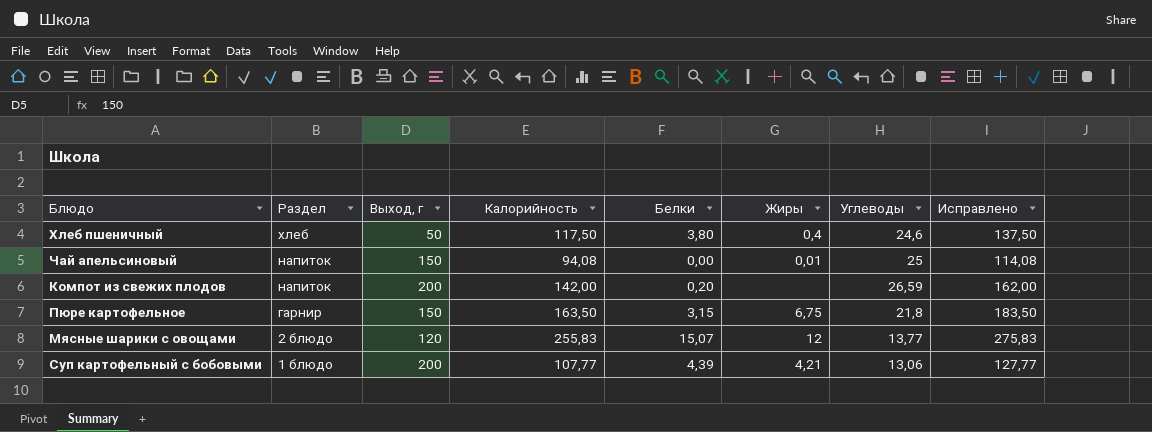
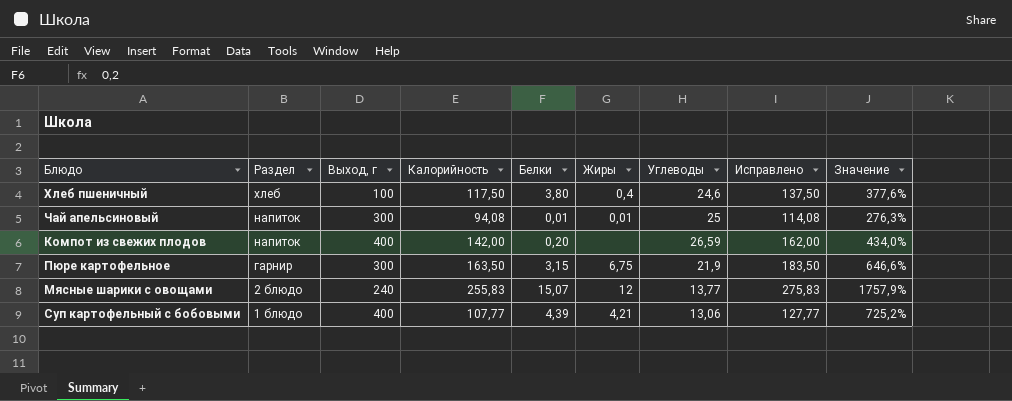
column Значение | formula: none -> ([Калорийность] - [Углеводы]) / [Углеводы]
Хлеб пшеничный | Выход, г: 50 -> 100
Чай апельсиновый | Выход, г: 150 -> 300
Чай апельсиновый | Белки: 0,00 -> 0,01
Компот из свежих плодов | Выход, г: 200 -> 400
Пюре картофельное | Выход, г: 150 -> 300
Пюре картофельное | Углеводы: 21,8 -> 21,9
Мясные шарики с овощами | Выход, г: 120 -> 240
Суп картофельный с бобовыми | Выход, г: 200 -> 400

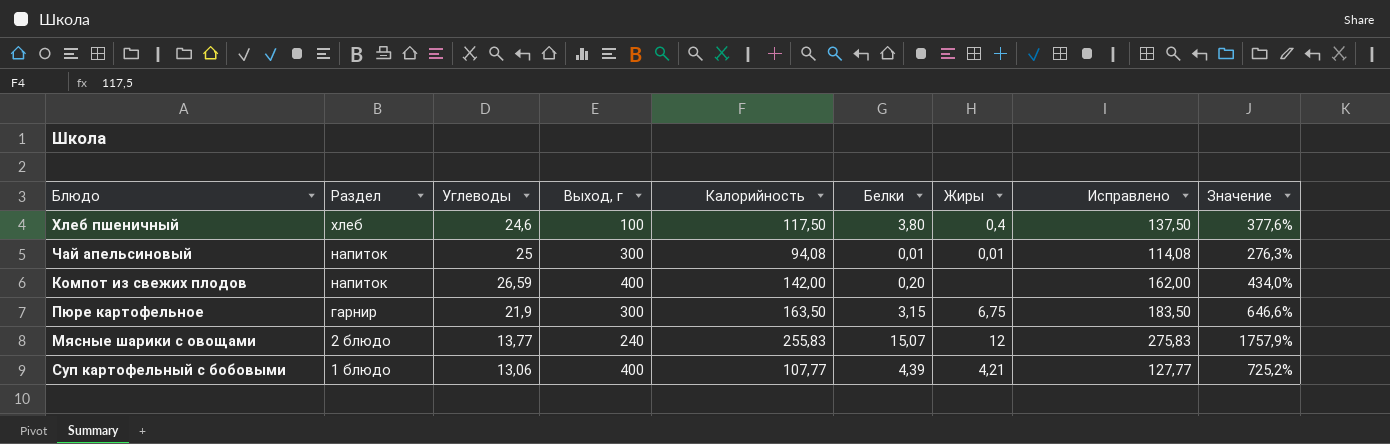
column Углеводы | position: 7 -> 3

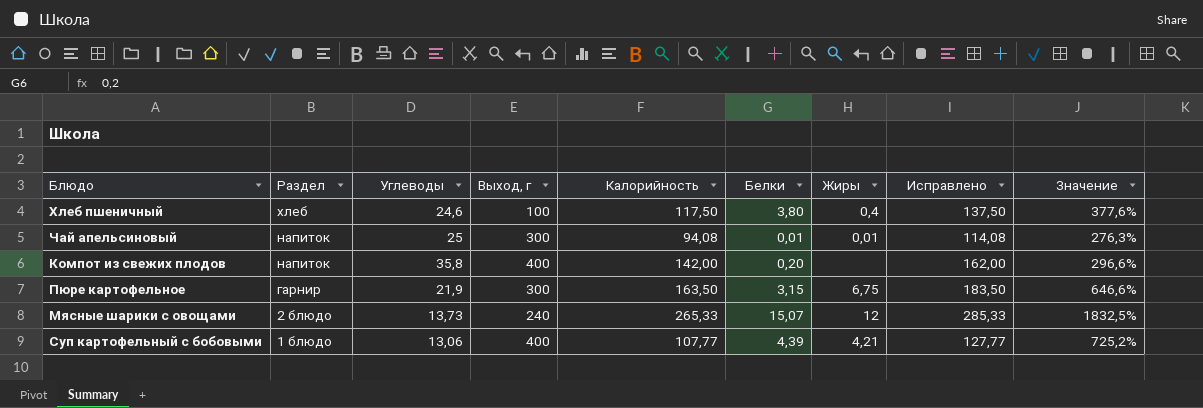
Компот из свежих плодов | Углеводы: 26,59 -> 35,8
Компот из свежих плодов | Значение: 434,0% -> 296,6%
Мясные шарики с овощами | Углеводы: 13,77 -> 13,73
Мясные шарики с овощами | Калорийность: 255,83 -> 265,33
Мясные шарики с овощами | Исправлено: 275,83 -> 285,33
Мясные шарики с овощами | Значение: 1757,9% -> 1832,5%

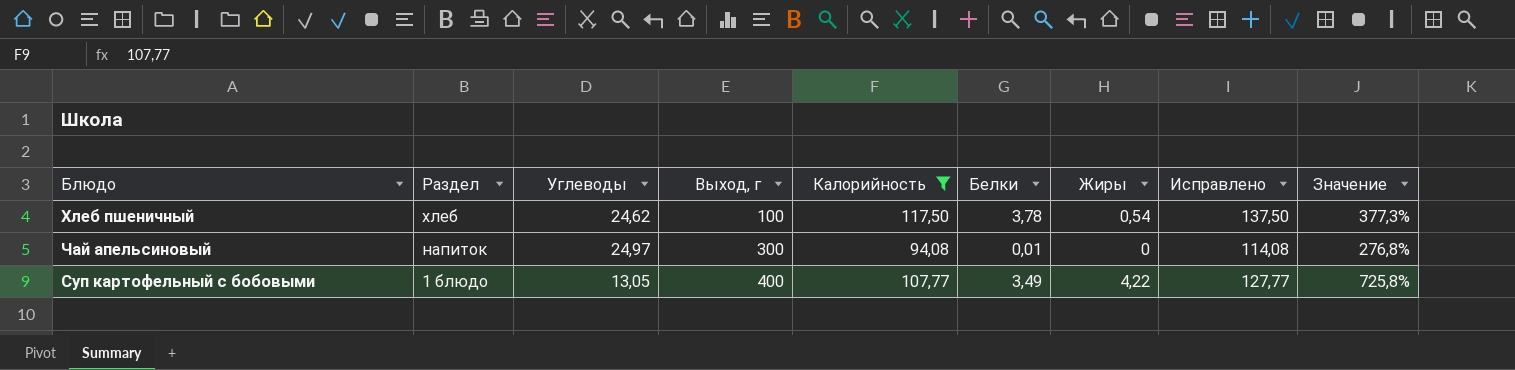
filter: none -> Калорийность <= 117,50
Хлеб пшеничный | Углеводы: 24,6 -> 24,62
Хлеб пшеничный | Белки: 3,80 -> 3,78
Хлеб пшеничный | Жиры: 0,4 -> 0,54
Хлеб пшеничный | Значение: 377,6% -> 377,3%
Чай апельсиновый | Углеводы: 25 -> 24,97
Чай апельсиновый | Жиры: 0,01 -> 0
Чай апельсиновый | Значение: 276,3% -> 276,8%
Суп картофельный с бобовыми | Углеводы: 13,06 -> 13,05
Суп картофельный с бобовыми | Белки: 4,39 -> 3,49
Суп картофельный с бобовыми | Жиры: 4,21 -> 4,22
Суп картофельный с бобовыми | Значение: 725,2% -> 725,8%

